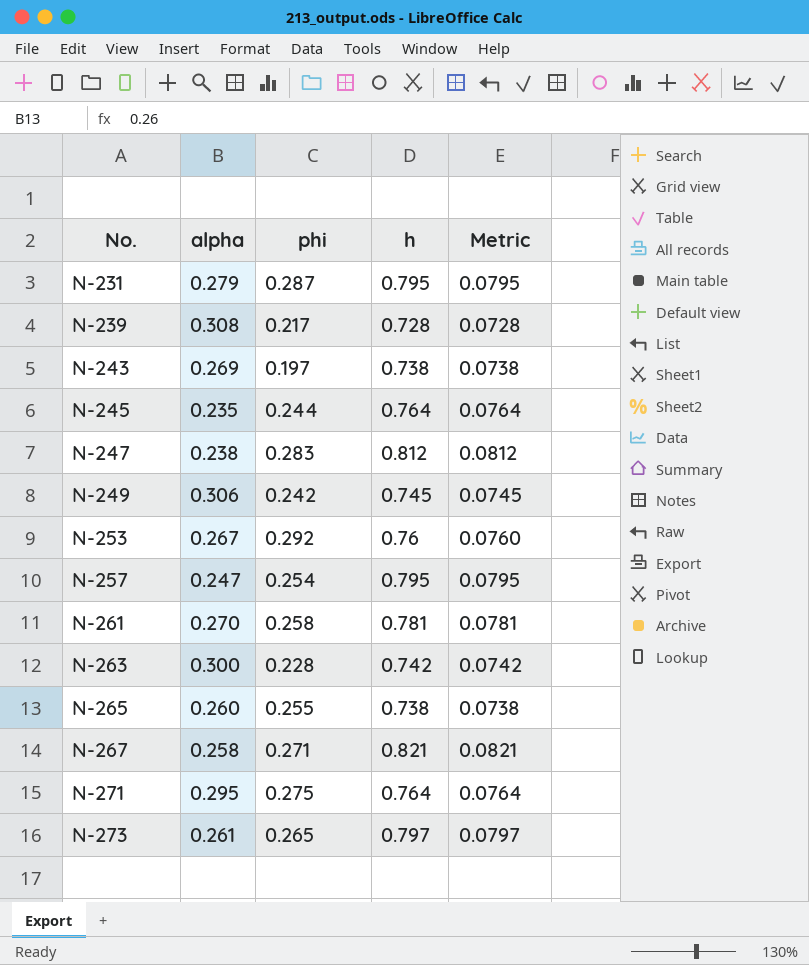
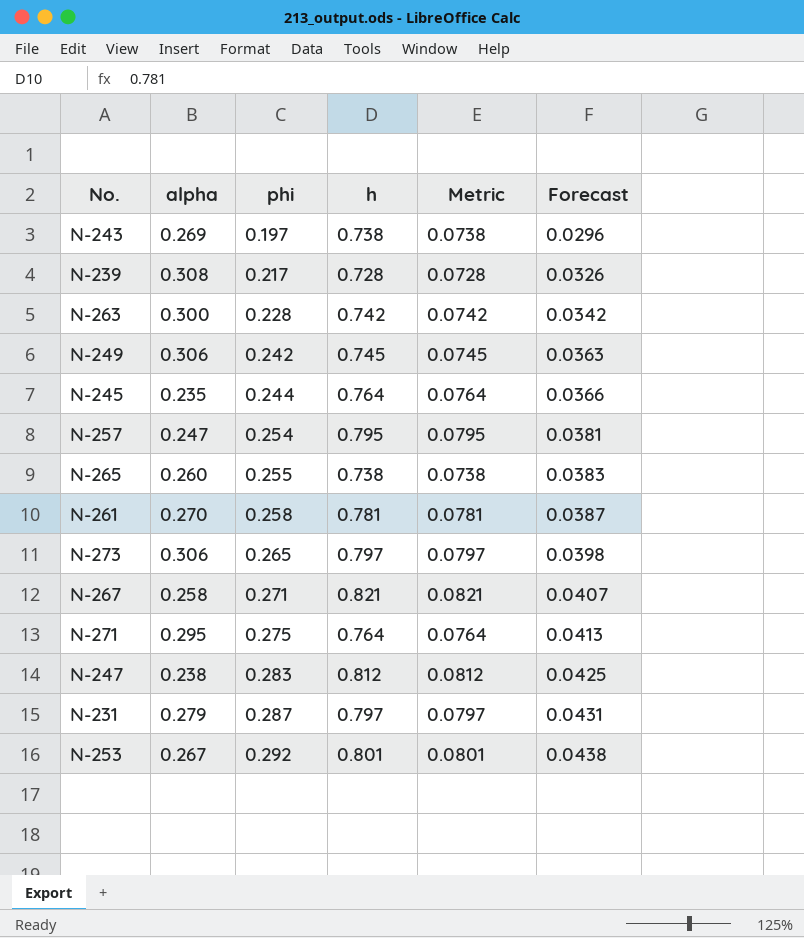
row order: No. ascending -> phi ascending
column Forecast | formula: none -> [phi] * 0.15
N-273 | alpha: 0.261 -> 0.306
N-231 | h: 0.795 -> 0.797
N-231 | Metric: 0.0795 -> 0.0797
N-253 | h: 0.76 -> 0.801
N-253 | Metric: 0.0760 -> 0.0801

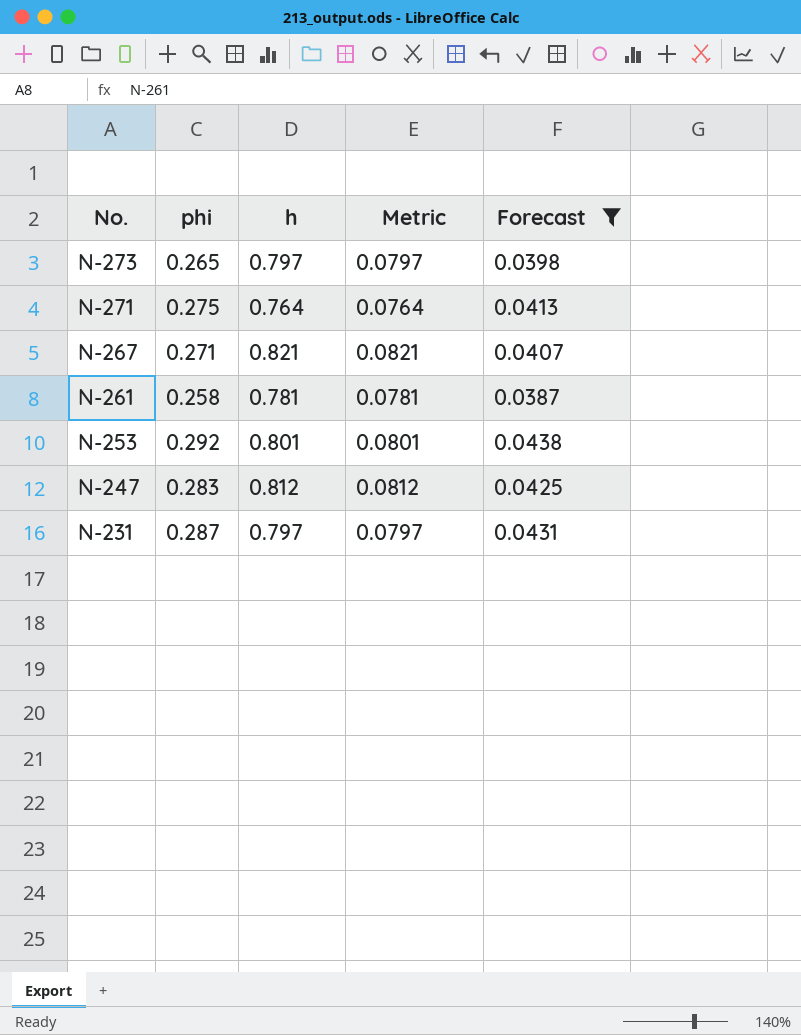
filter: none -> Forecast >= 0.0387
row order: phi ascending -> No. descending
column alpha | position: 2 -> none

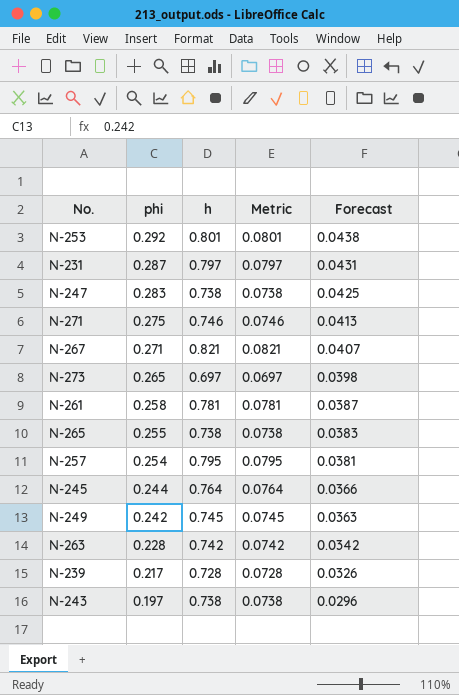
filter: Forecast >= 0.0387 -> none
row order: No. descending -> phi descending
N-247 | h: 0.812 -> 0.738
N-247 | Metric: 0.0812 -> 0.0738
N-271 | h: 0.764 -> 0.746
N-271 | Metric: 0.0764 -> 0.0746
N-273 | h: 0.797 -> 0.697
N-273 | Metric: 0.0797 -> 0.0697

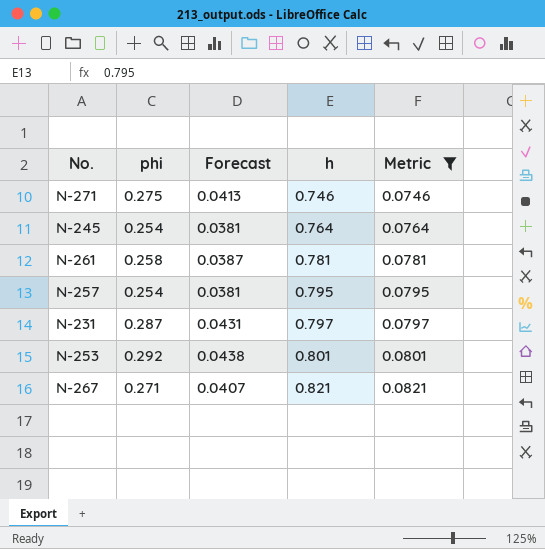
filter: none -> Metric >= 0.0746
row order: phi descending -> h ascending
column Forecast | position: 5 -> 3
N-245 | phi: 0.244 -> 0.254
N-245 | Forecast: 0.0366 -> 0.0381

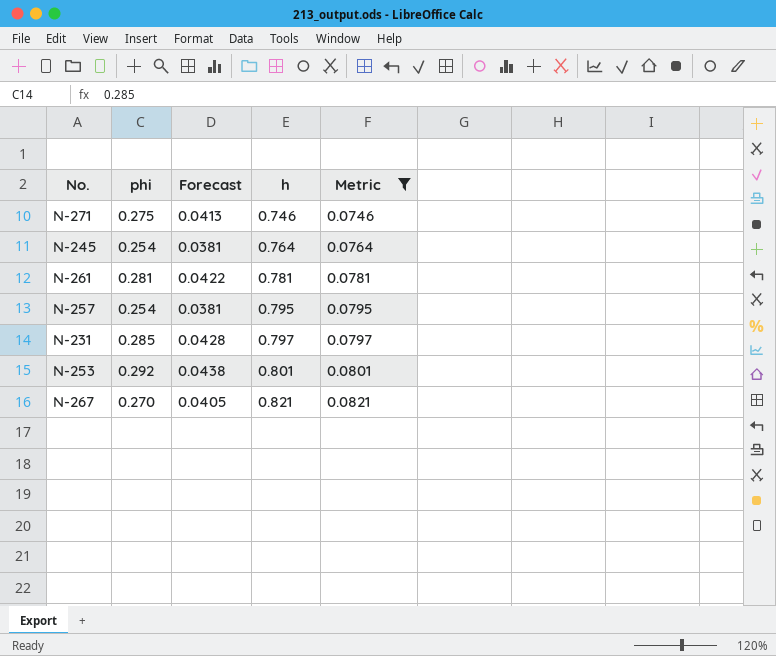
N-261 | phi: 0.258 -> 0.281
N-261 | Forecast: 0.0387 -> 0.0422
N-231 | phi: 0.287 -> 0.285
N-231 | Forecast: 0.0431 -> 0.0428
N-267 | phi: 0.271 -> 0.270
N-267 | Forecast: 0.0407 -> 0.0405

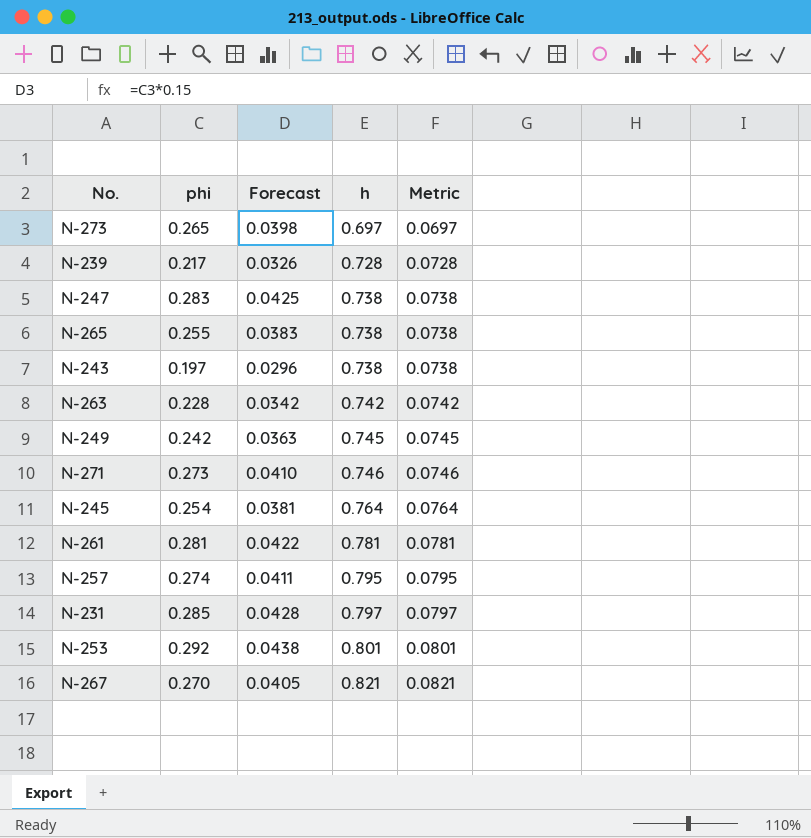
filter: Metric >= 0.0746 -> none
N-271 | phi: 0.275 -> 0.273
N-271 | Forecast: 0.0413 -> 0.0410
N-257 | phi: 0.254 -> 0.274
N-257 | Forecast: 0.0381 -> 0.0411

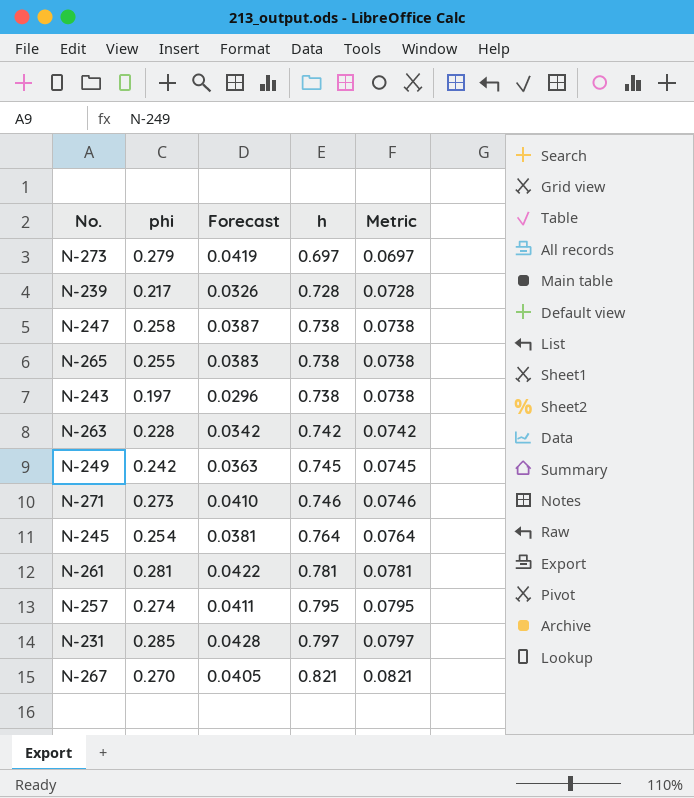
row N-253: 0.292 | 0.0438 | 0.801 | 0.0801 -> none
N-273 | phi: 0.265 -> 0.279
N-273 | Forecast: 0.0398 -> 0.0419
N-247 | phi: 0.283 -> 0.258
N-247 | Forecast: 0.0425 -> 0.0387

